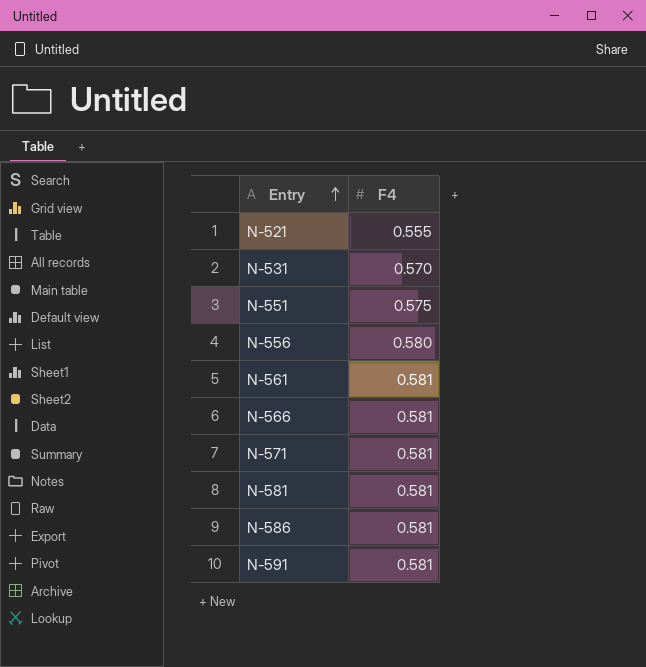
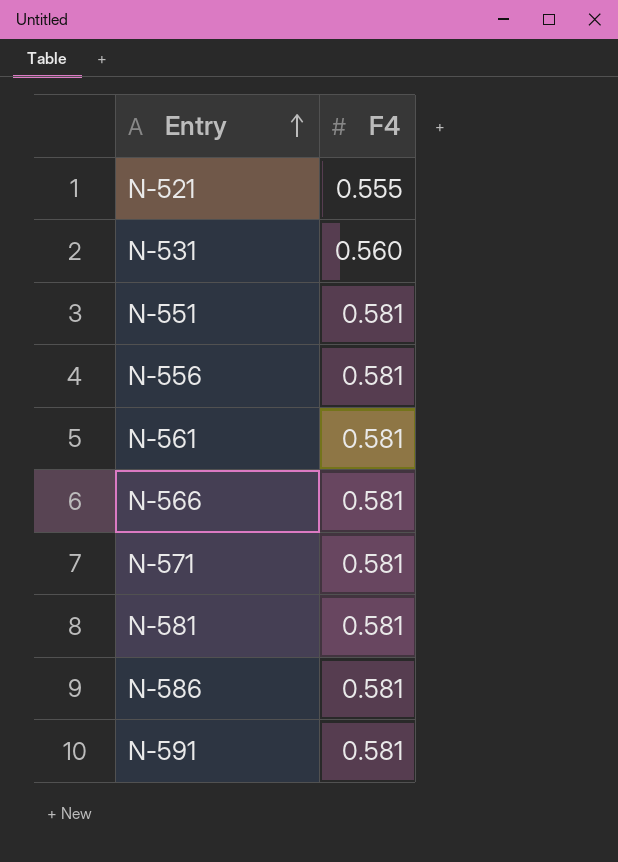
N-531 | F4: 0.570 -> 0.560
N-551 | F4: 0.575 -> 0.581
N-556 | F4: 0.580 -> 0.581

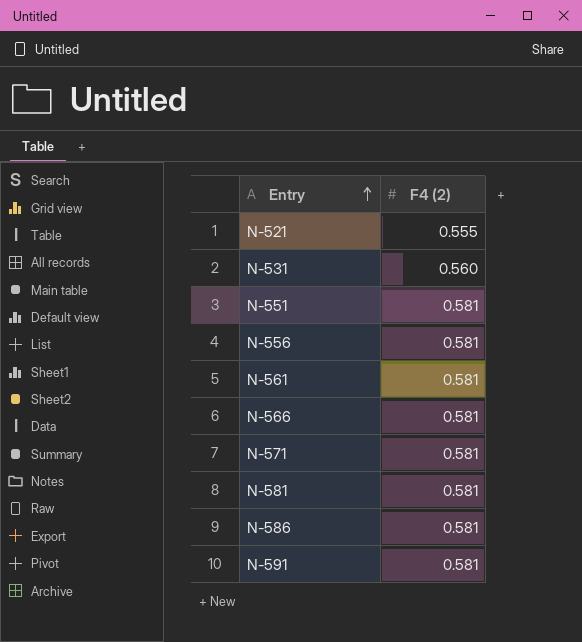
column name: F4 -> F4 (2)

